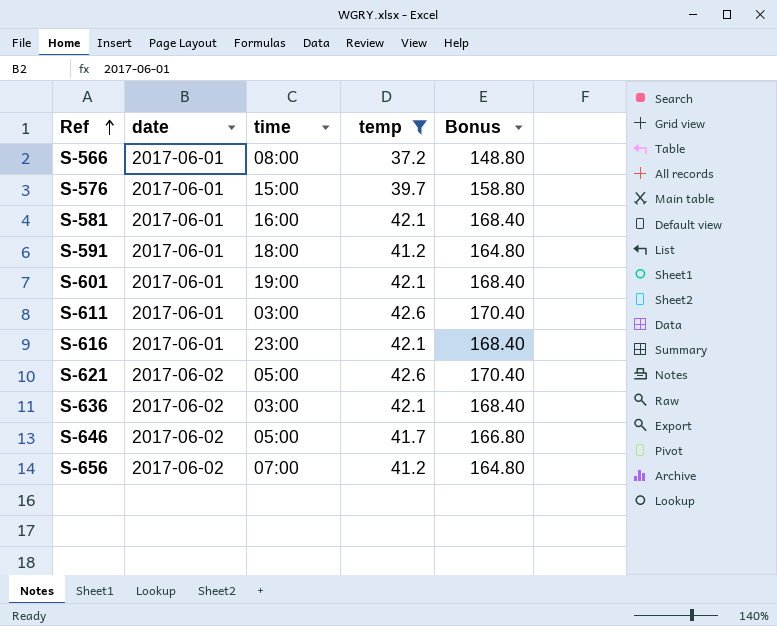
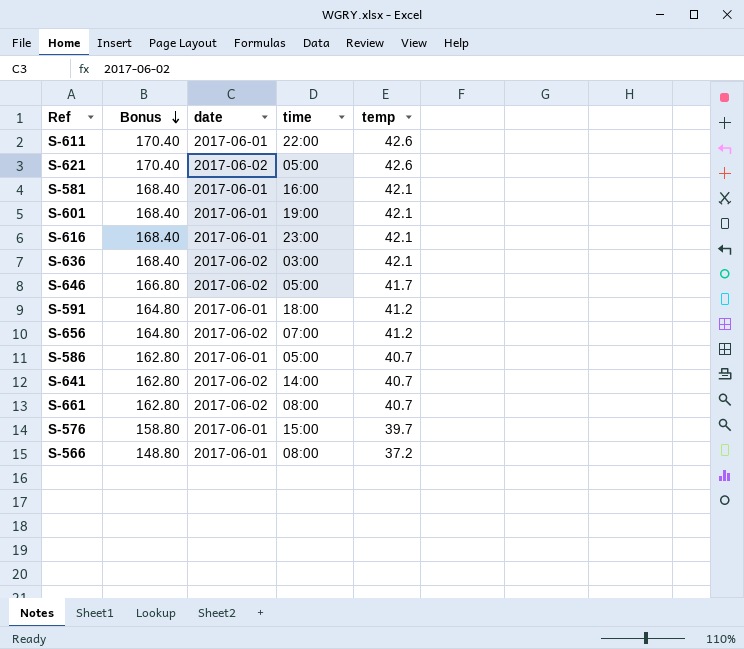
filter: temp != 40.7 -> none
row order: Ref ascending -> Bonus descending
column Bonus | position: 5 -> 2
S-611 | time: 03:00 -> 22:00

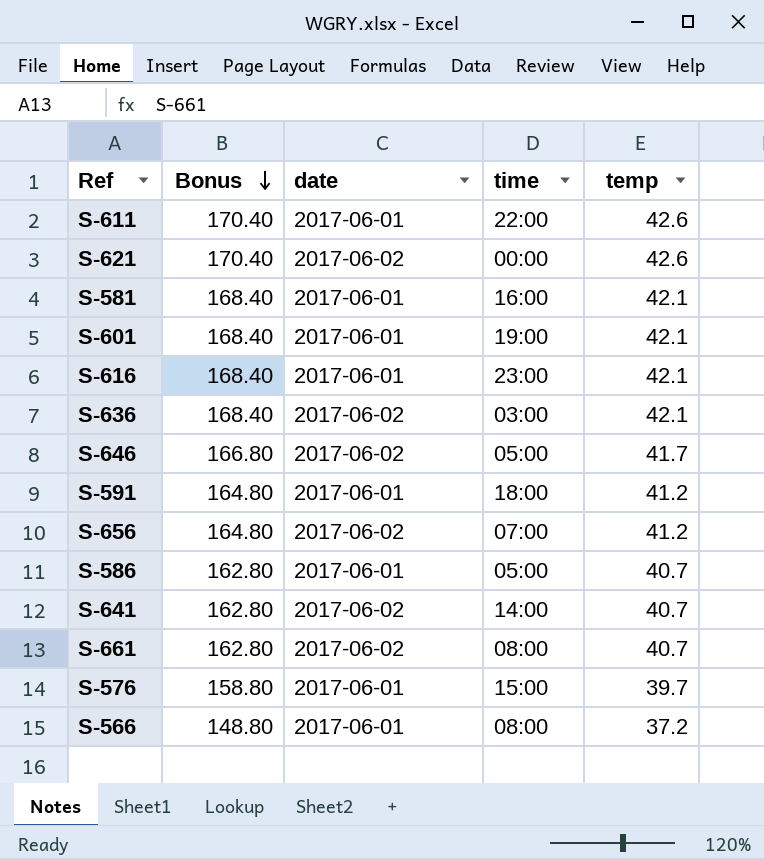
S-621 | time: 05:00 -> 00:00

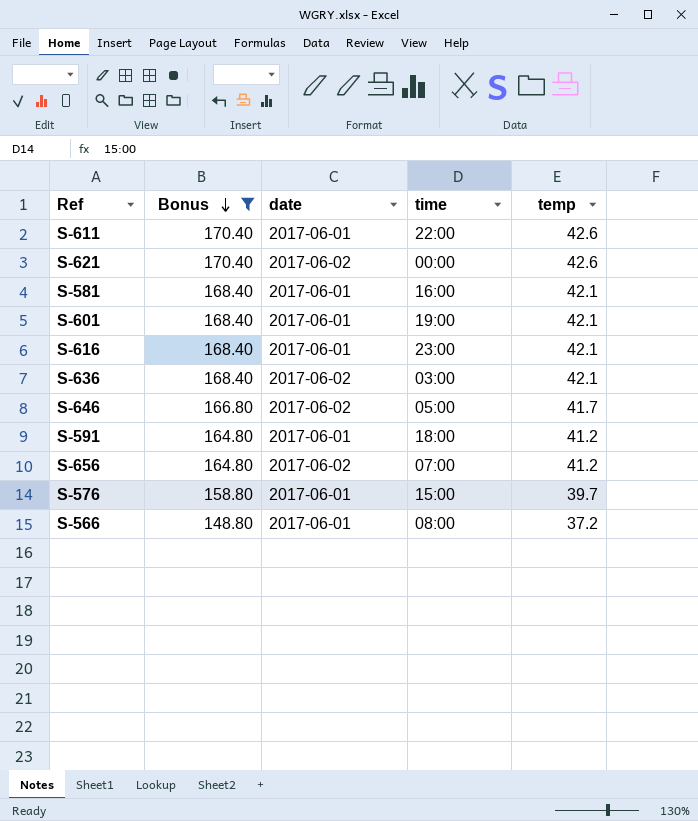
filter: none -> Bonus != 162.80

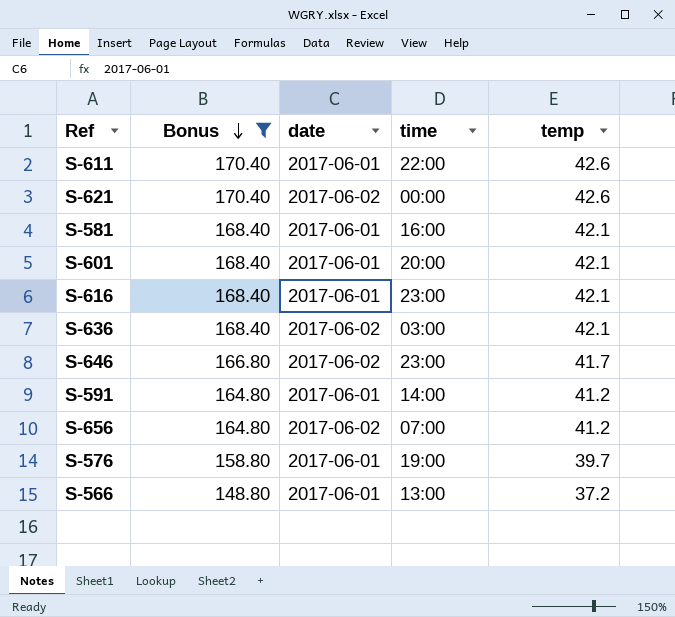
S-601 | time: 19:00 -> 20:00
S-646 | time: 05:00 -> 23:00
S-591 | time: 18:00 -> 14:00
S-576 | time: 15:00 -> 19:00
S-566 | time: 08:00 -> 13:00

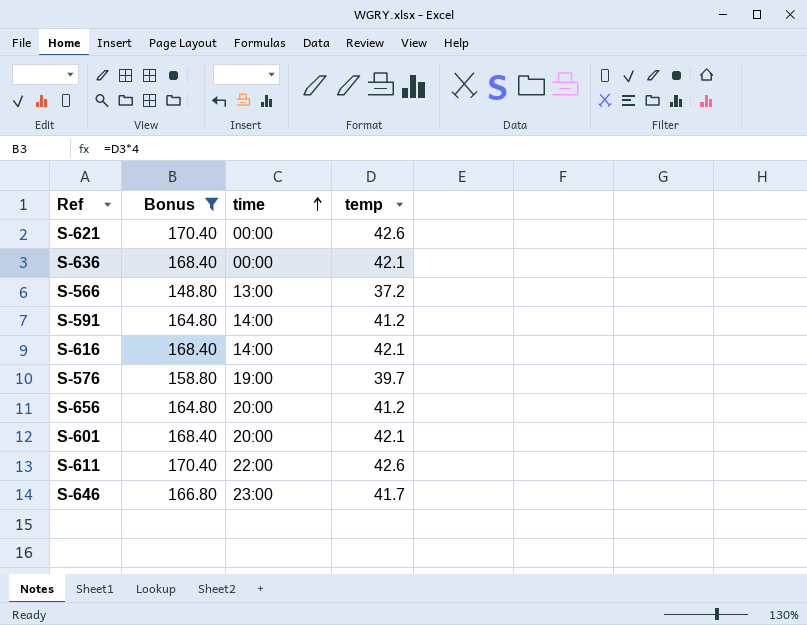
row order: Bonus descending -> time ascending
column date | position: 3 -> none
row S-581: 168.40 | 2017-06-01 | 16:00 | 42.1 -> none
S-636 | time: 03:00 -> 00:00
S-616 | time: 23:00 -> 14:00
S-656 | time: 07:00 -> 20:00

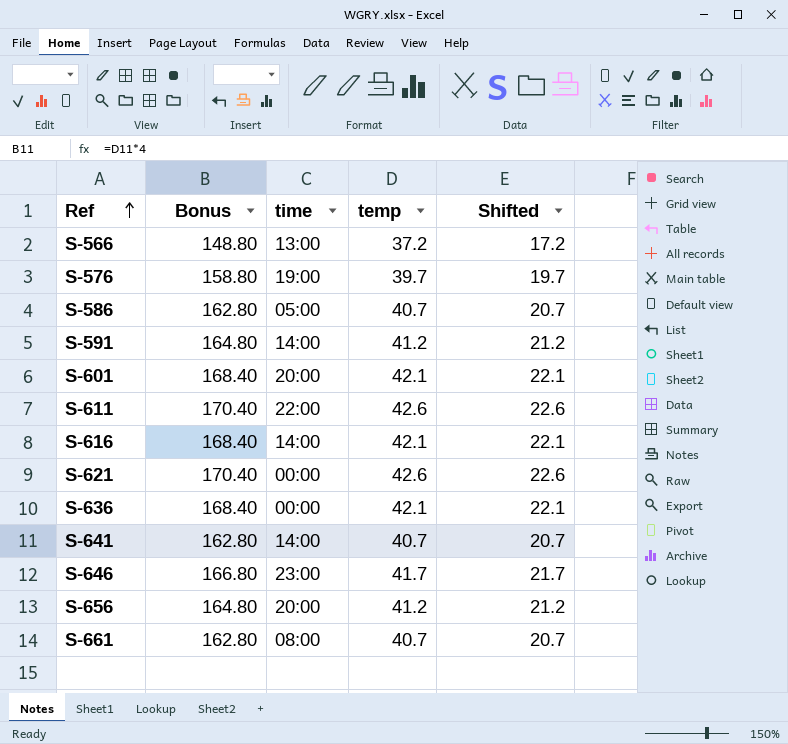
filter: Bonus != 162.80 -> none
row order: time ascending -> Ref ascending
column Shifted | formula: none -> [temp] - 20

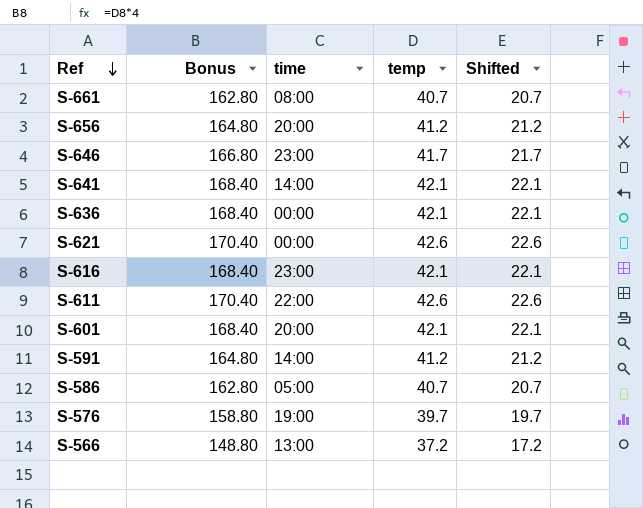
row order: Ref ascending -> Ref descending
S-641 | Bonus: 162.80 -> 168.40
S-641 | temp: 40.7 -> 42.1
S-641 | Shifted: 20.7 -> 22.1
S-616 | time: 14:00 -> 23:00

